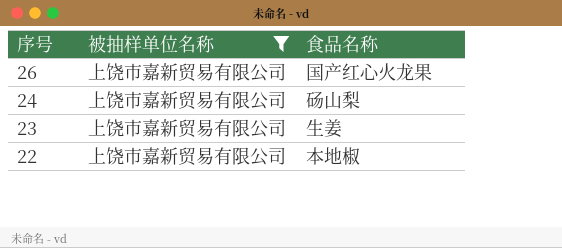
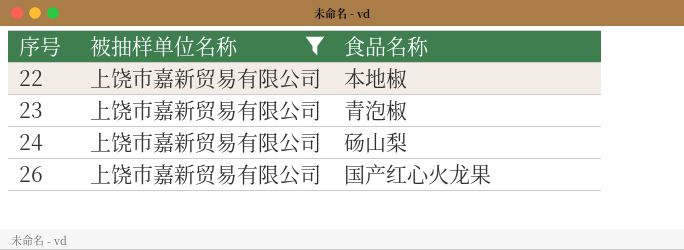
row order: 序号 descending -> 序号 ascending
23 | 食品名称: 生姜 -> 青泡椒

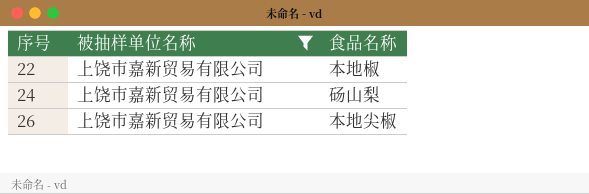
row 23: 上饶市嘉新贸易有限公司 | 青泡椒 -> none
26 | 食品名称: 国产红心火龙果 -> 本地尖椒

